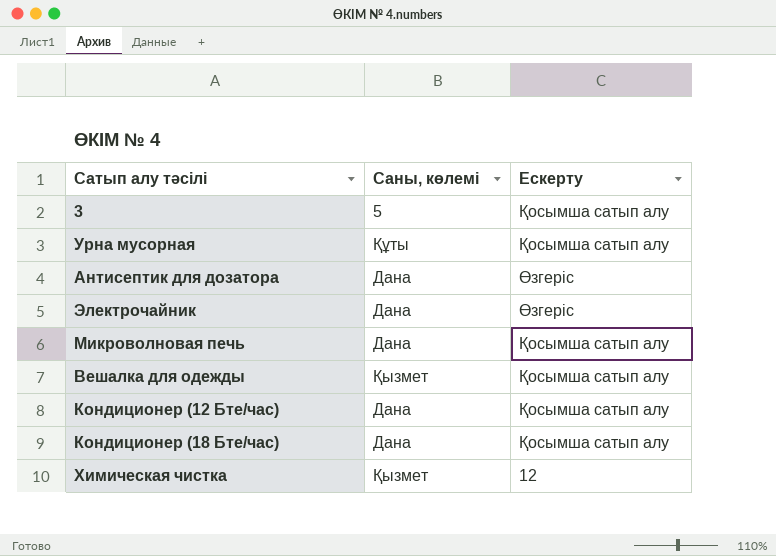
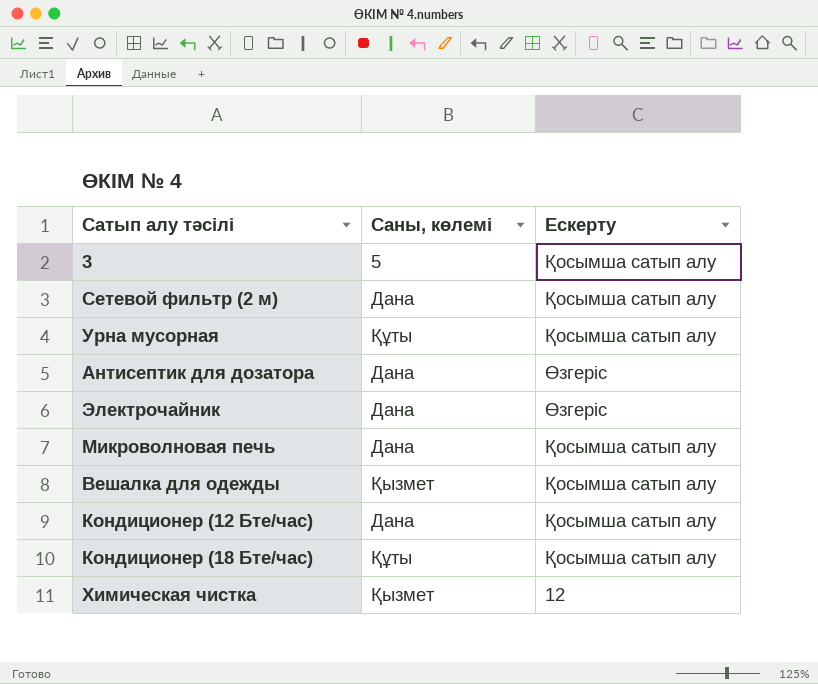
row Сетевой фильтр (2 м): none -> Дана | Қосымша сатып алу
Кондиционер (18 Бте/час) | Саны, көлемі: Дана -> Құты

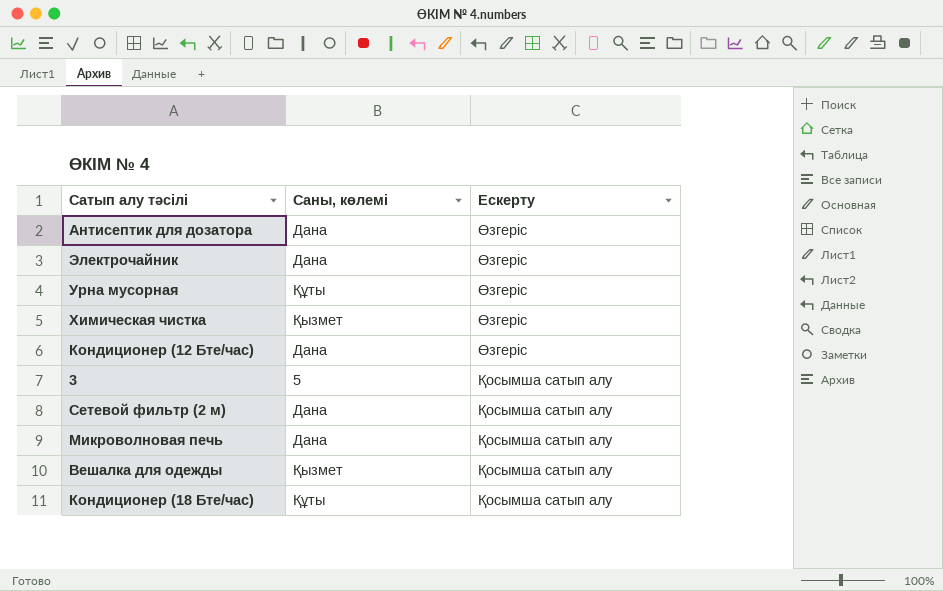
row order: none -> Ескерту descending
Урна мусорная | Ескерту: Қосымша сатып алу -> Өзгеріс
Химическая чистка | Ескерту: 12 -> Өзгеріс
Кондиционер (12 Бте/час) | Ескерту: Қосымша сатып алу -> Өзгеріс

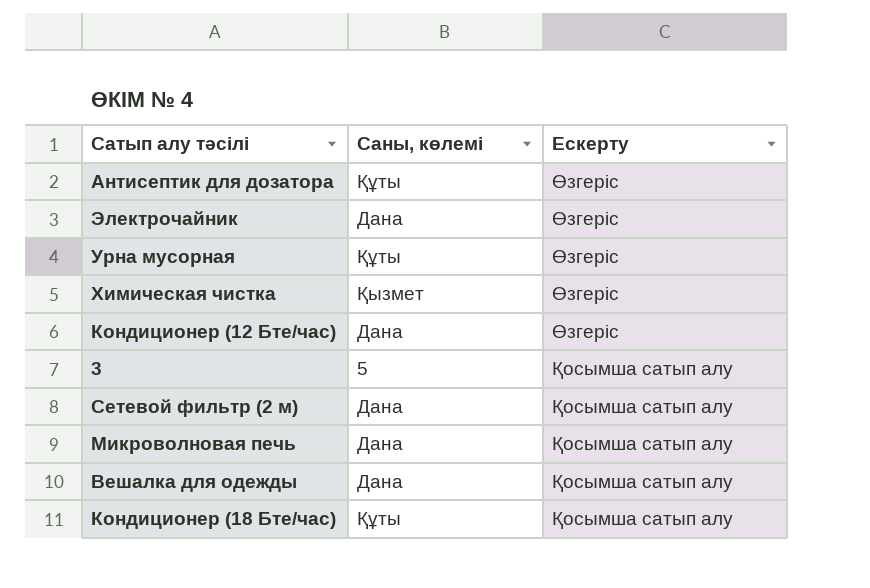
Антисептик для дозатора | Саны, көлемі: Дана -> Құты
Вешалка для одежды | Саны, көлемі: Қызмет -> Дана

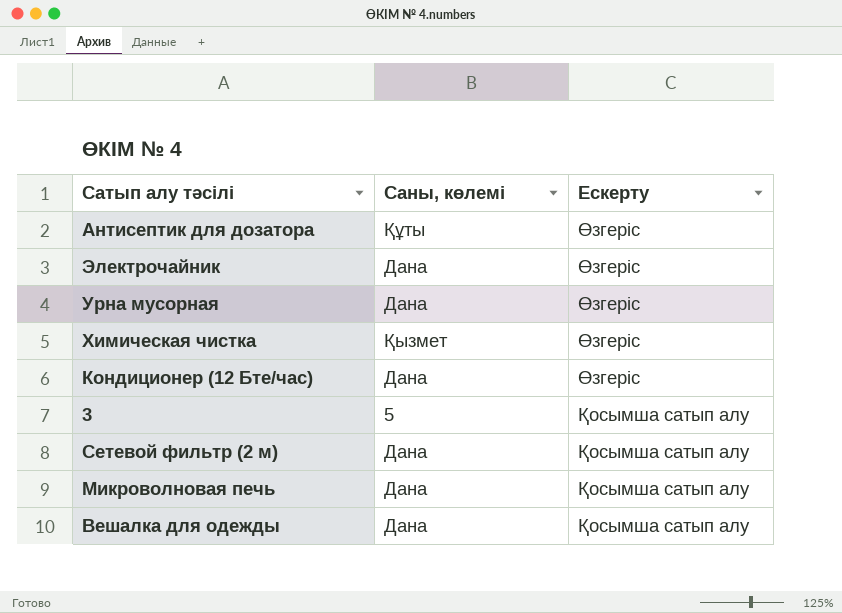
row Кондиционер (18 Бте/час): Құты | Қосымша сатып алу -> none
Урна мусорная | Саны, көлемі: Құты -> Дана

